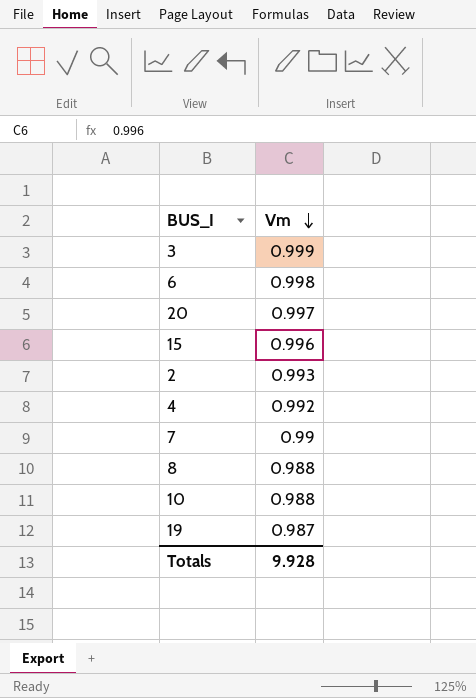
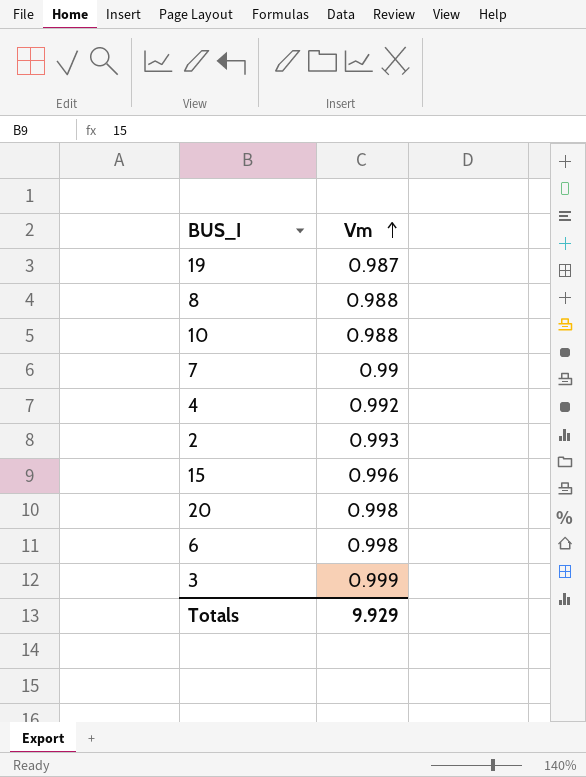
row order: Vm descending -> Vm ascending
20 | Vm: 0.997 -> 0.998
Totals | Vm: 9.928 -> 9.929

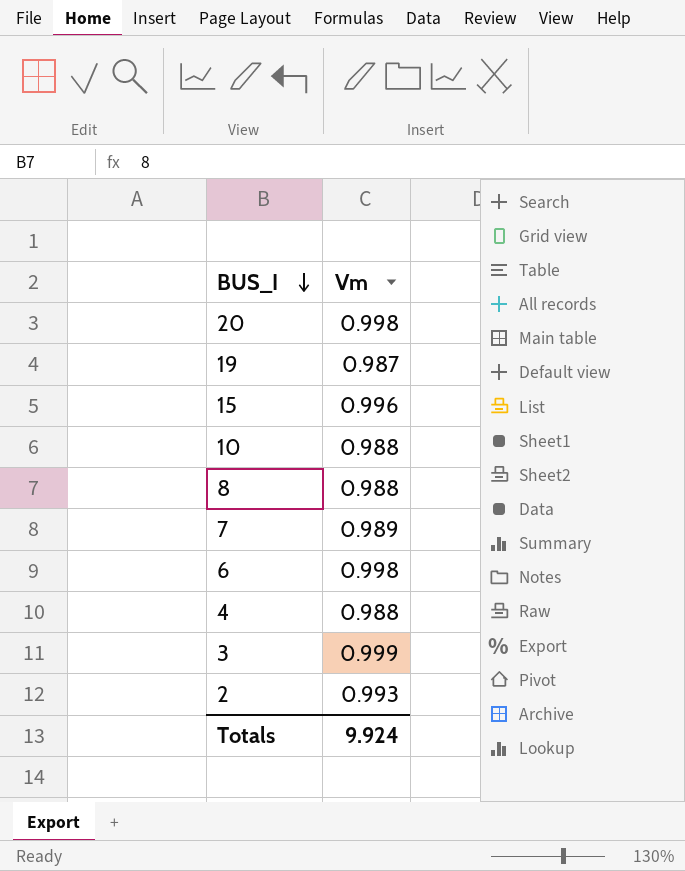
row order: Vm ascending -> BUS_I descending
7 | Vm: 0.99 -> 0.989
4 | Vm: 0.992 -> 0.988
Totals | Vm: 9.929 -> 9.924

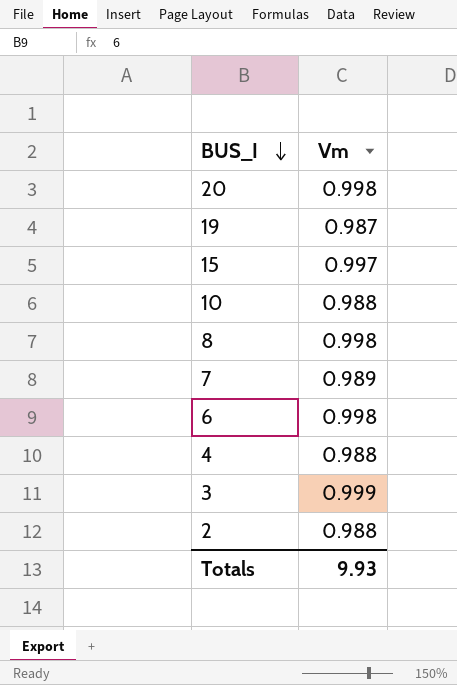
15 | Vm: 0.996 -> 0.997
8 | Vm: 0.988 -> 0.998
2 | Vm: 0.993 -> 0.988
Totals | Vm: 9.924 -> 9.93

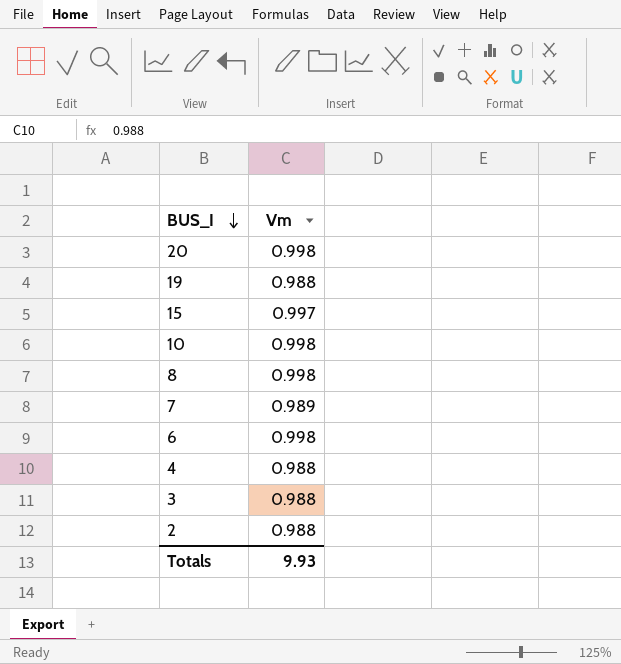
19 | Vm: 0.987 -> 0.988
10 | Vm: 0.988 -> 0.998
3 | Vm: 0.999 -> 0.988

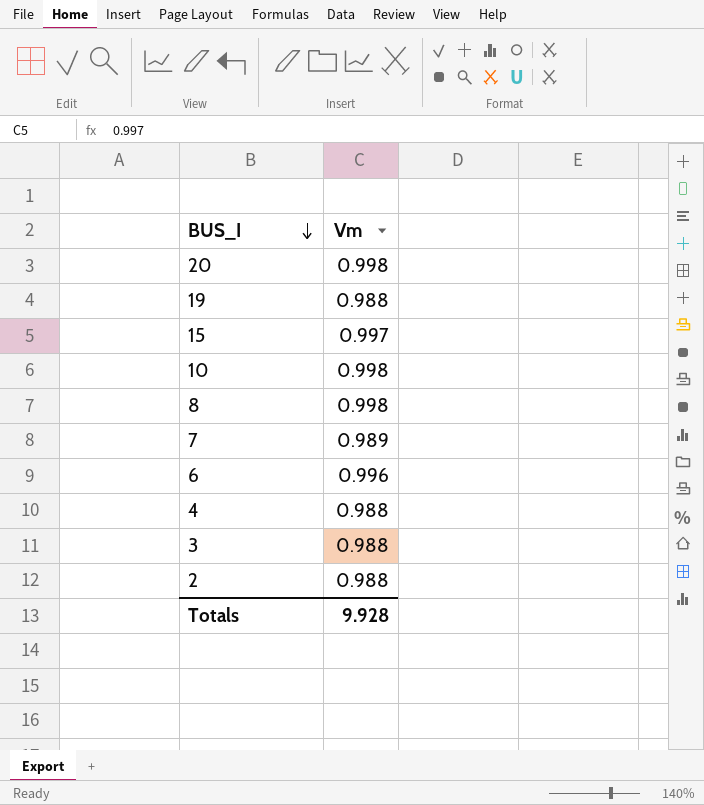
6 | Vm: 0.998 -> 0.996
Totals | Vm: 9.93 -> 9.928

